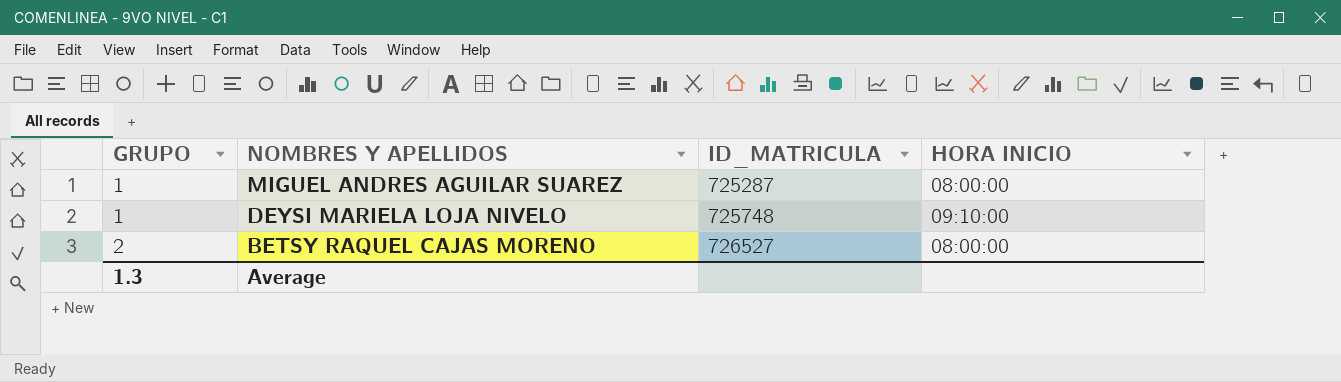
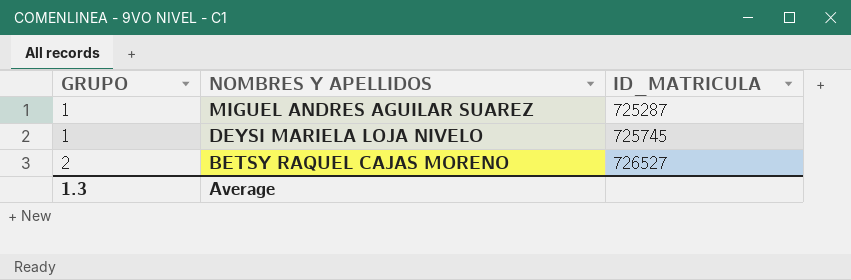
column HORA INICIO | position: 4 -> none
DEYSI MARIELA LOJA NIVELO | ID_MATRICULA: 725748 -> 725745

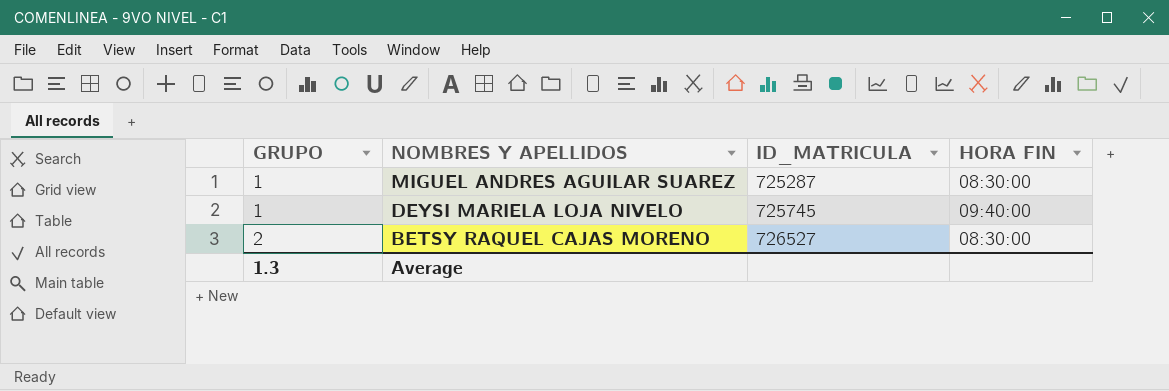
column HORA FIN | position: none -> 4

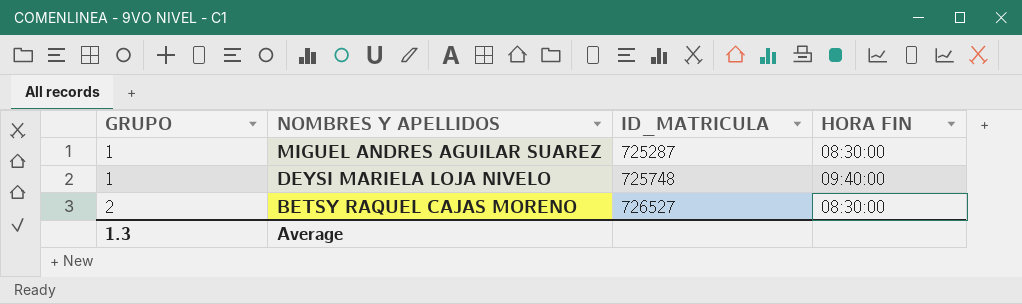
DEYSI MARIELA LOJA NIVELO | ID_MATRICULA: 725745 -> 725748

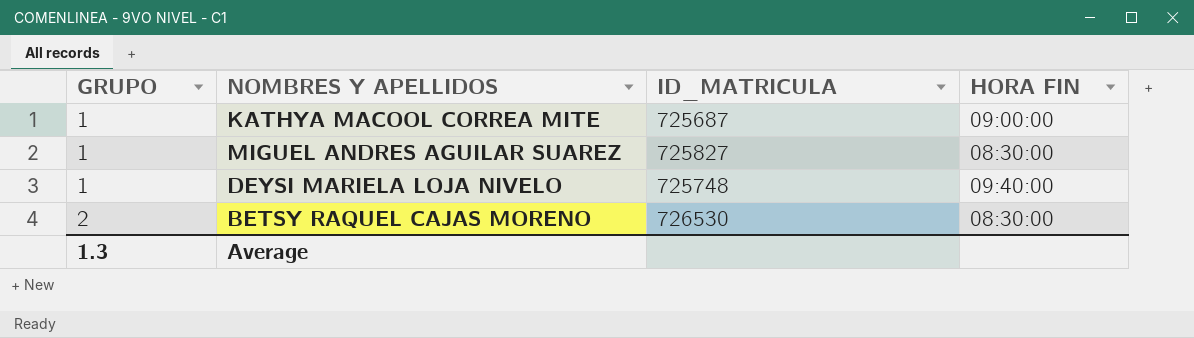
row KATHYA MACOOL CORREA MITE: none -> 1 | 725687 | 09:00:00
MIGUEL ANDRES AGUILAR SUAREZ | ID_MATRICULA: 725287 -> 725827
BETSY RAQUEL CAJAS MORENO | ID_MATRICULA: 726527 -> 726530

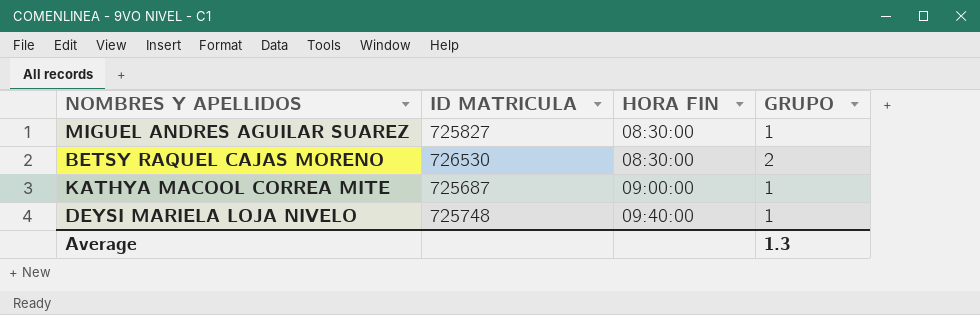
row order: GRUPO ascending -> HORA FIN ascending
column name: ID_MATRICULA -> ID MATRICULA
column GRUPO | position: 1 -> 4

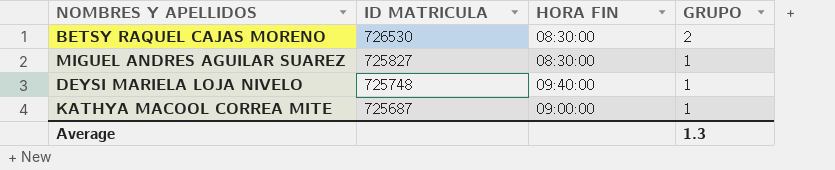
row order: HORA FIN ascending -> ID MATRICULA descending

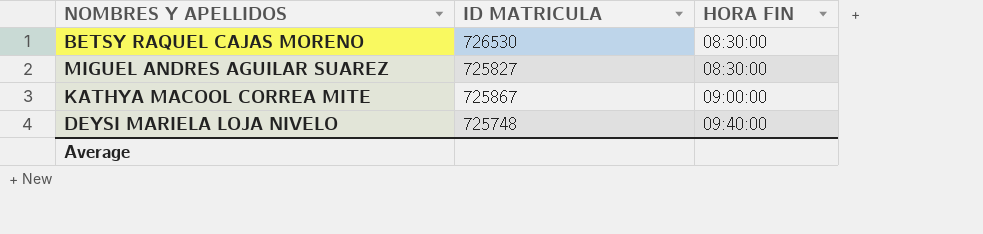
row order: ID MATRICULA descending -> HORA FIN ascending
column GRUPO | position: 4 -> none
KATHYA MACOOL CORREA MITE | ID MATRICULA: 725687 -> 725867

